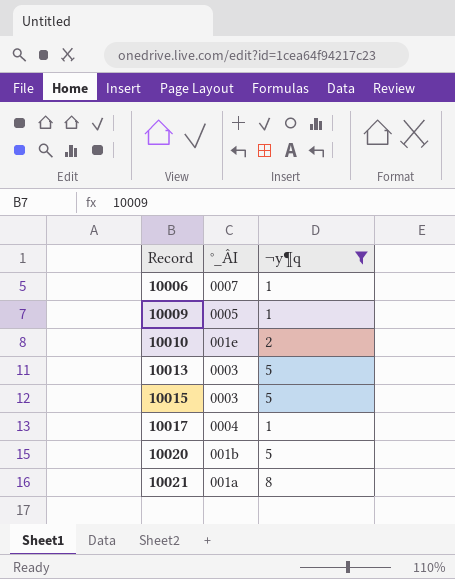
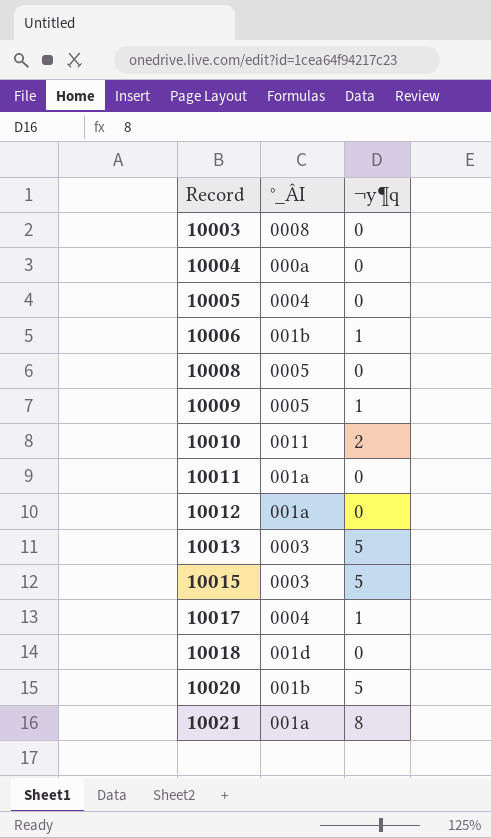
filter: ¬y¶q != 0 -> none
10006 | °_ÂI: 0007 -> 001b
10010 | °_ÂI: 001e -> 0011

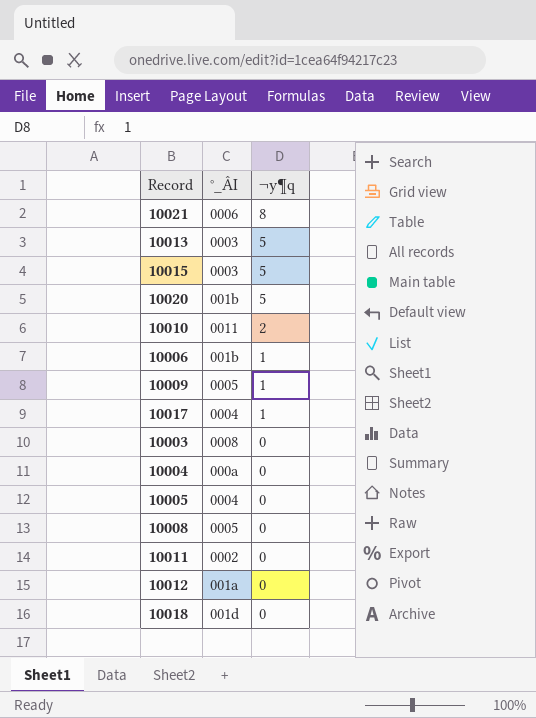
row order: Record ascending -> ¬y¶q descending
10021 | °_ÂI: 001a -> 0006
10011 | °_ÂI: 001a -> 0002

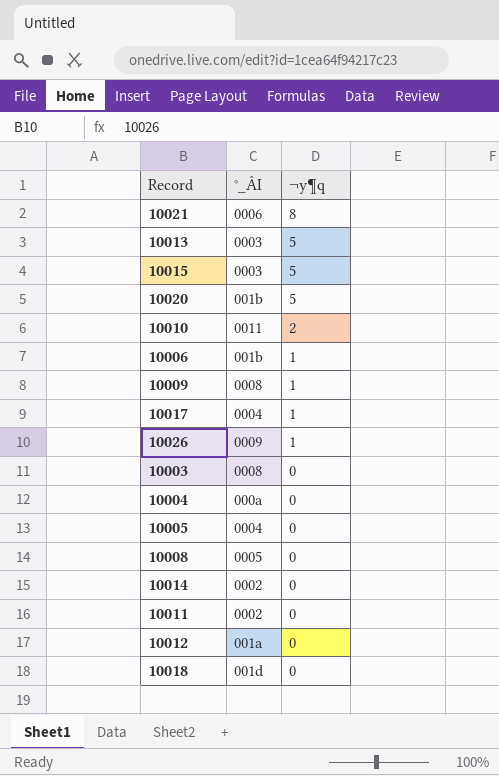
10009 | °_ÂI: 0005 -> 0008
row 10026: none -> 0009 | 1
row 10014: none -> 0002 | 0

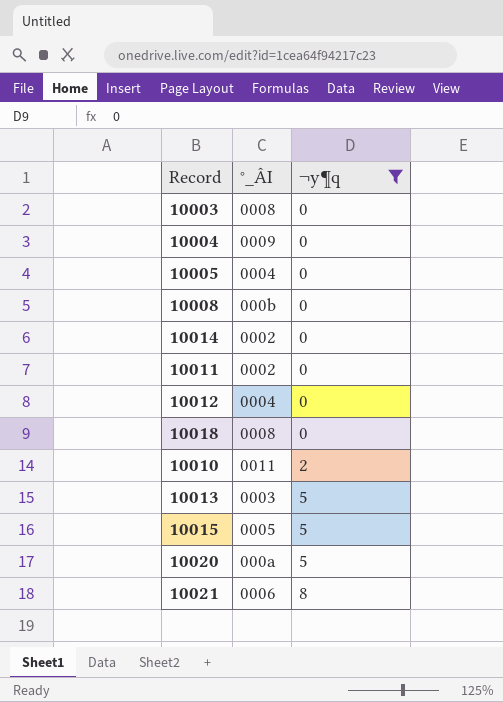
filter: none -> ¬y¶q != 1
row order: ¬y¶q descending -> ¬y¶q ascending
10004 | °_ÂI: 000a -> 0009
10008 | °_ÂI: 0005 -> 000b
10012 | °_ÂI: 001a -> 0004
10018 | °_ÂI: 001d -> 0008
10015 | °_ÂI: 0003 -> 0005
10020 | °_ÂI: 001b -> 000a

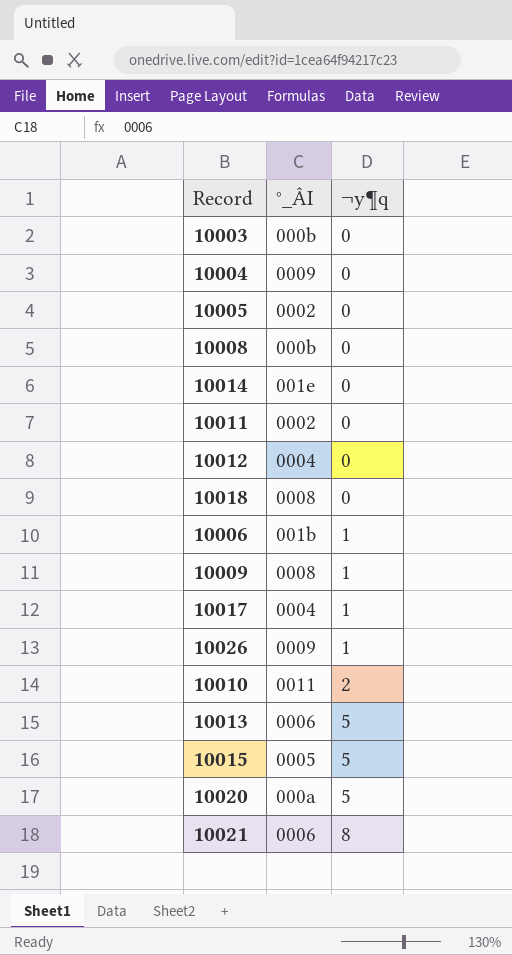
filter: ¬y¶q != 1 -> none
10003 | °_ÂI: 0008 -> 000b
10005 | °_ÂI: 0004 -> 0002
10014 | °_ÂI: 0002 -> 001e
10013 | °_ÂI: 0003 -> 0006

